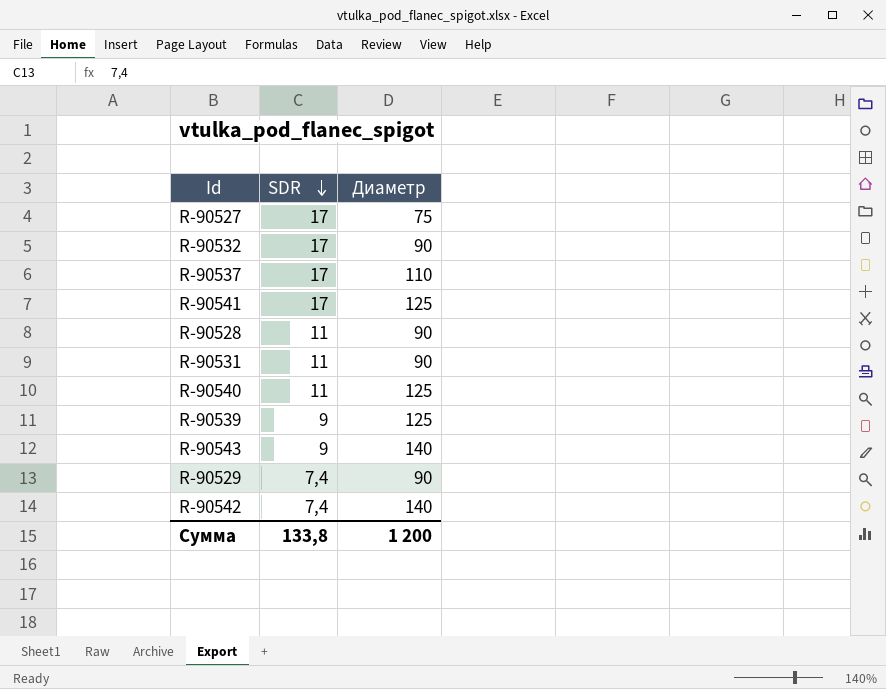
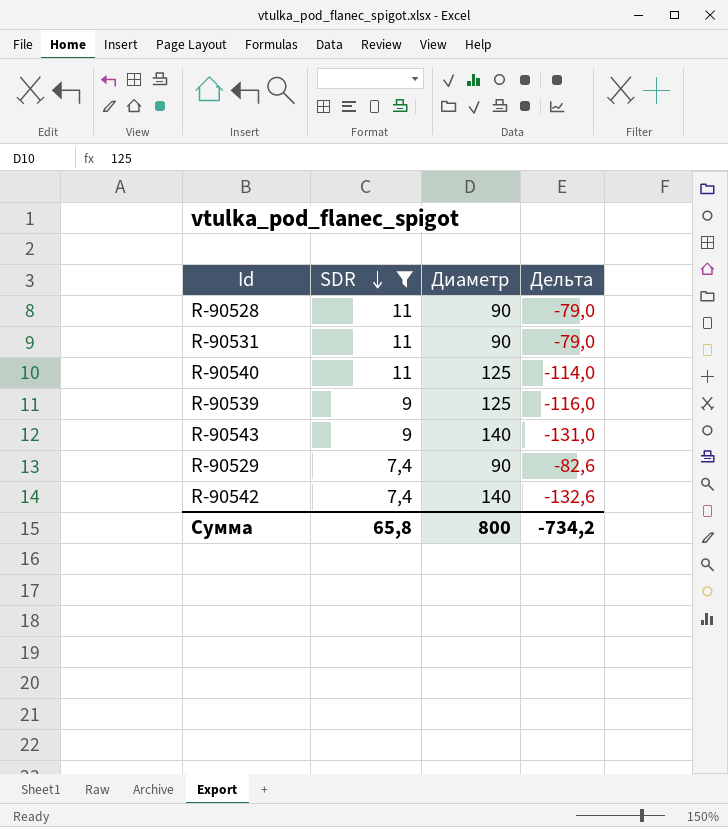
filter: none -> SDR != 17
column Дельта | formula: none -> [SDR] - [Диаметр]
Сумма | SDR: 133,8 -> 65,8
Сумма | Диаметр: 1 200 -> 800

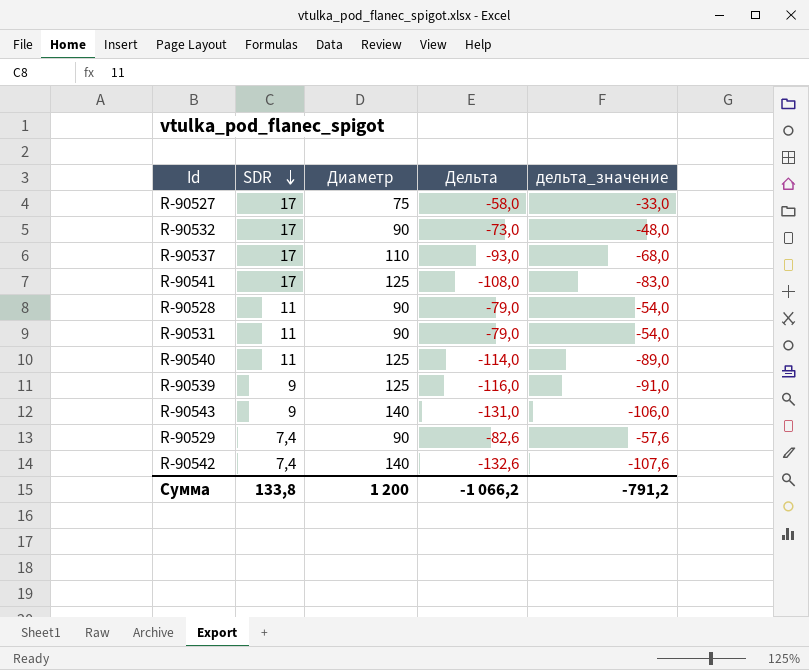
filter: SDR != 17 -> none
column дельта_значение | formula: none -> [Дельта] + 25
Сумма | SDR: 65,8 -> 133,8
Сумма | Диаметр: 800 -> 1 200
Сумма | Дельта: -734,2 -> -1 066,2

